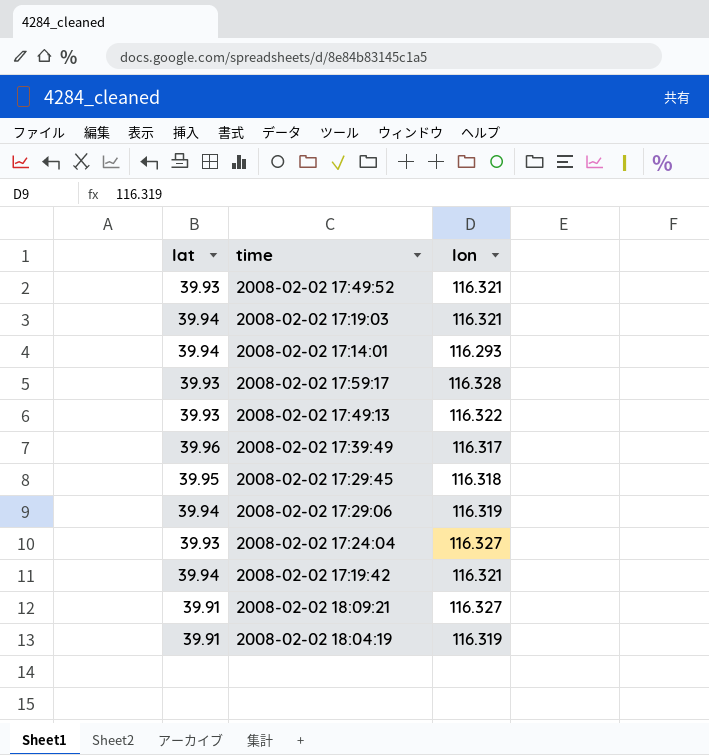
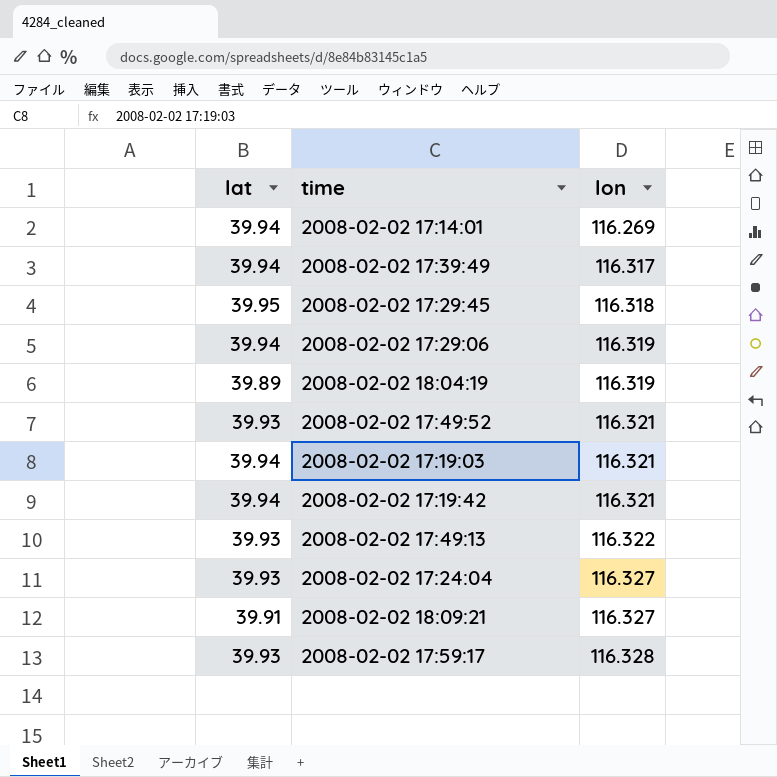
row order: none -> lon ascending
2008-02-02 17:14:01 | lon: 116.293 -> 116.269
2008-02-02 17:39:49 | lat: 39.96 -> 39.94
2008-02-02 18:04:19 | lat: 39.91 -> 39.89

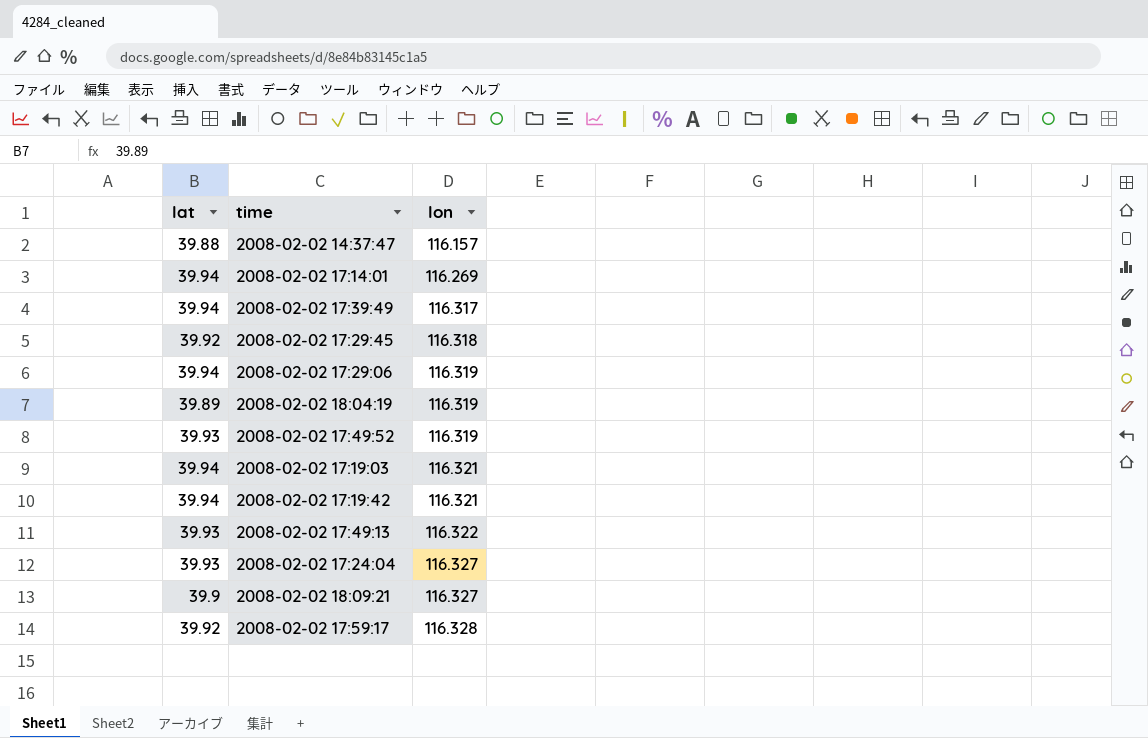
row 2008-02-02 14:37:47: none -> 39.88 | 116.157
2008-02-02 17:29:45 | lat: 39.95 -> 39.92
2008-02-02 17:49:52 | lon: 116.321 -> 116.319
2008-02-02 18:09:21 | lat: 39.91 -> 39.9
2008-02-02 17:59:17 | lat: 39.93 -> 39.92

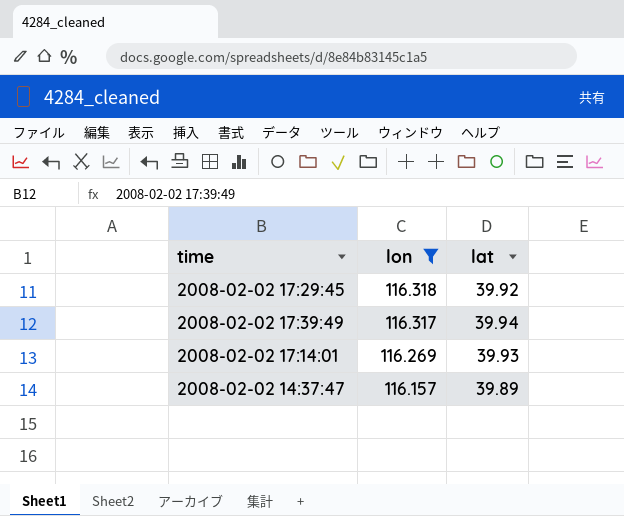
filter: none -> lon <= 116.318
row order: lon ascending -> lon descending
column lat | position: 1 -> 3
2008-02-02 17:14:01 | lat: 39.94 -> 39.93
2008-02-02 14:37:47 | lat: 39.88 -> 39.89

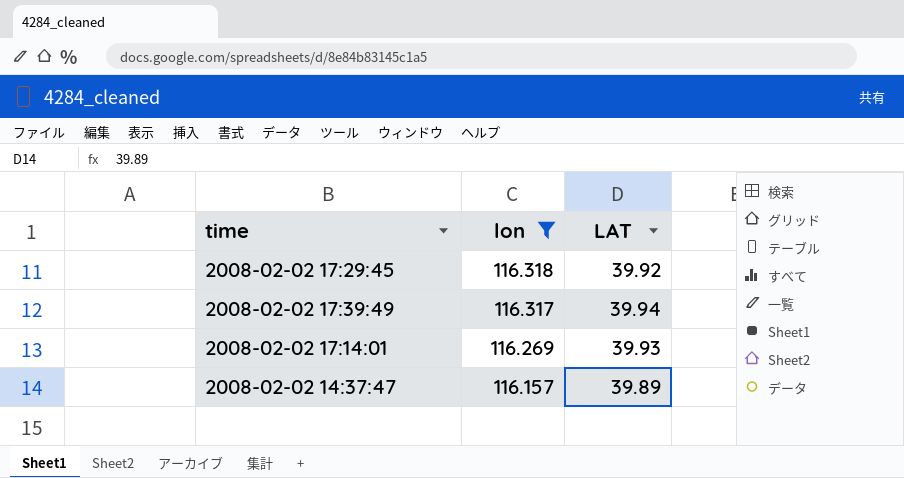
column name: lat -> LAT

